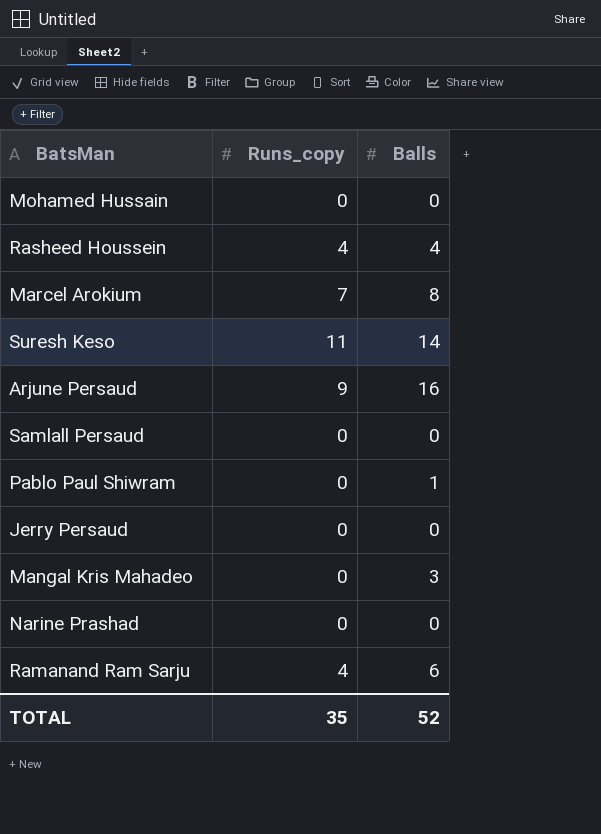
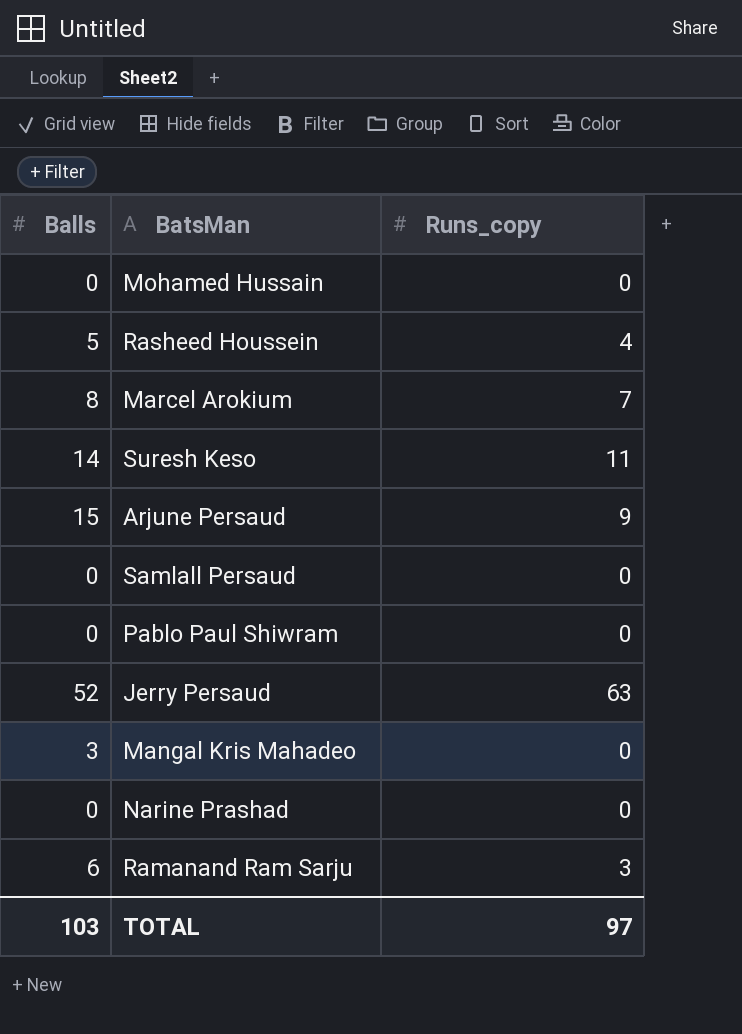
column Balls | position: 3 -> 1
Rasheed Houssein | Balls: 4 -> 5
Arjune Persaud | Balls: 16 -> 15
Pablo Paul Shiwram | Balls: 1 -> 0
Jerry Persaud | Balls: 0 -> 52
Jerry Persaud | Runs_copy: 0 -> 63
Ramanand Ram Sarju | Runs_copy: 4 -> 3
TOTAL | Balls: 52 -> 103
TOTAL | Runs_copy: 35 -> 97

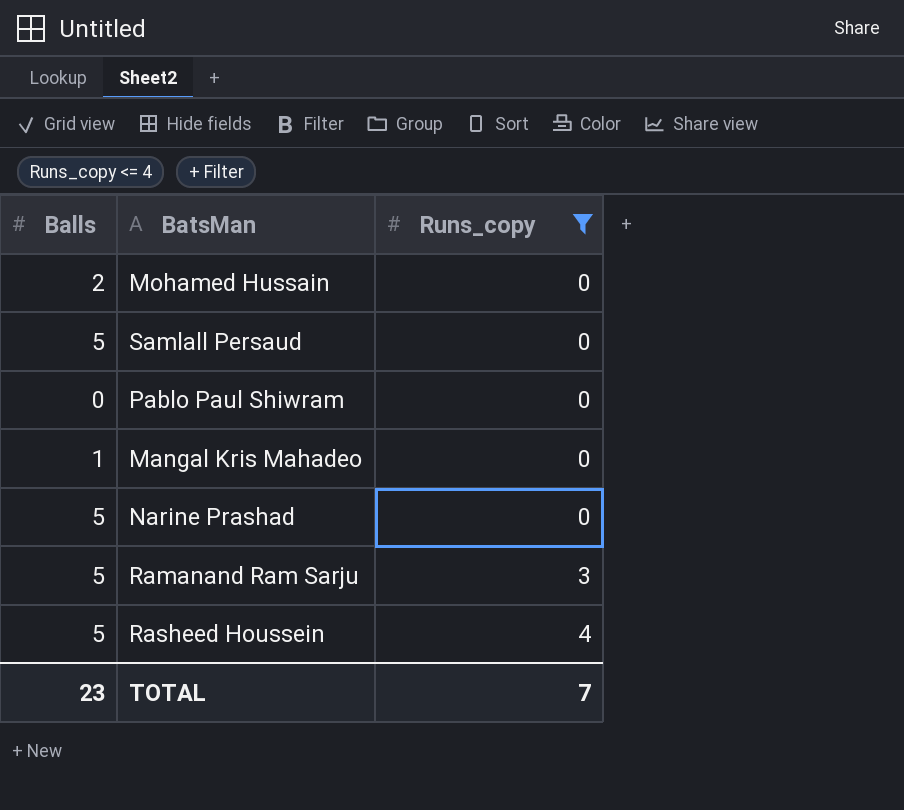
filter: none -> Runs_copy <= 4
row order: none -> Runs_copy ascending
Mohamed Hussain | Balls: 0 -> 2
Samlall Persaud | Balls: 0 -> 5
Mangal Kris Mahadeo | Balls: 3 -> 1
Narine Prashad | Balls: 0 -> 5
Ramanand Ram Sarju | Balls: 6 -> 5
TOTAL | Balls: 103 -> 23
TOTAL | Runs_copy: 97 -> 7

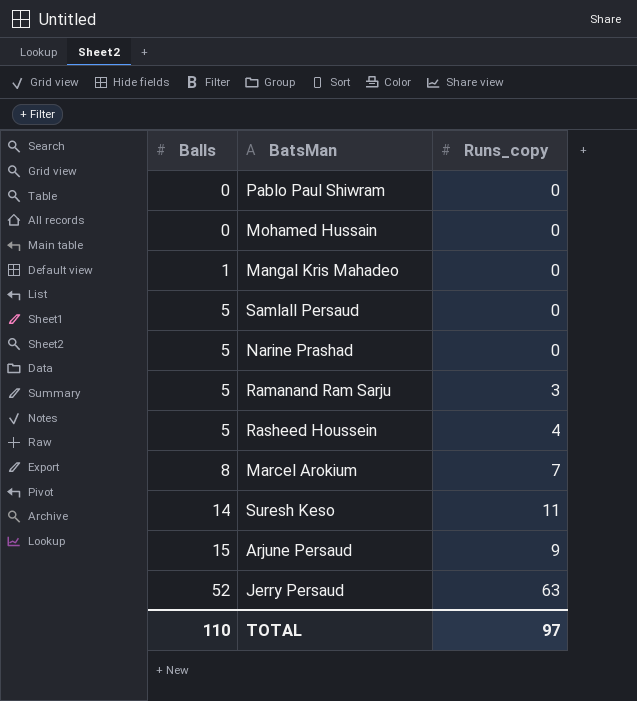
filter: Runs_copy <= 4 -> none
row order: Runs_copy ascending -> Balls ascending
Mohamed Hussain | Balls: 2 -> 0
TOTAL | Balls: 23 -> 110
TOTAL | Runs_copy: 7 -> 97

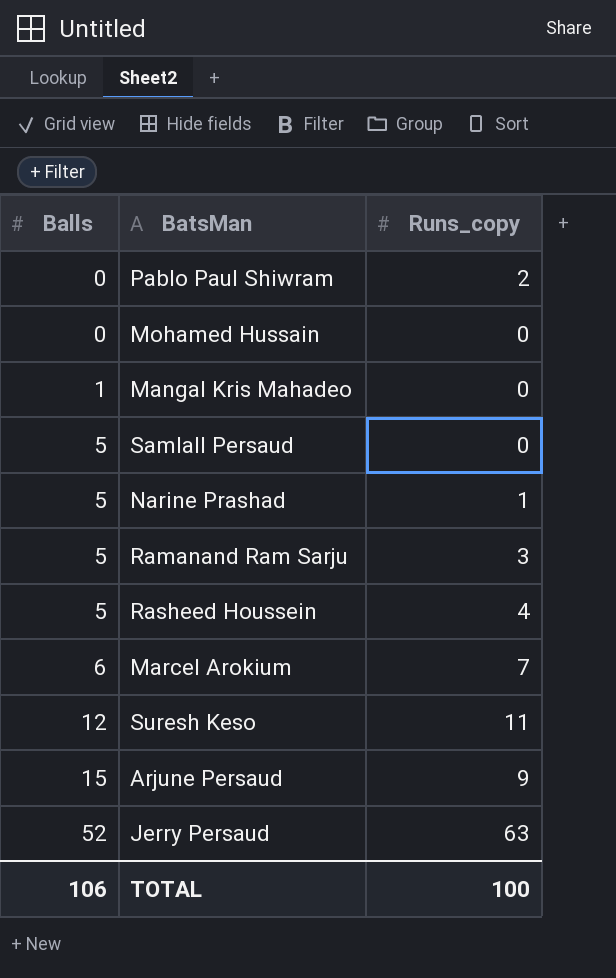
Pablo Paul Shiwram | Runs_copy: 0 -> 2
Narine Prashad | Runs_copy: 0 -> 1
Marcel Arokium | Balls: 8 -> 6
Suresh Keso | Balls: 14 -> 12
TOTAL | Balls: 110 -> 106
TOTAL | Runs_copy: 97 -> 100

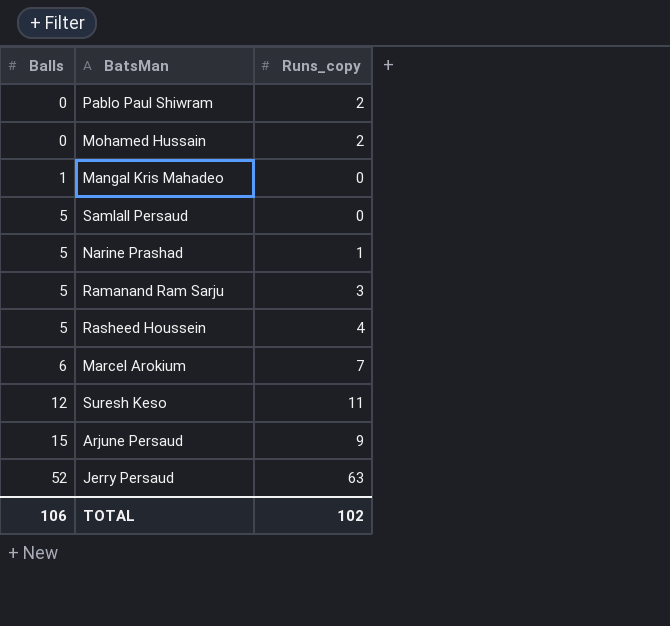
Mohamed Hussain | Runs_copy: 0 -> 2
TOTAL | Runs_copy: 100 -> 102

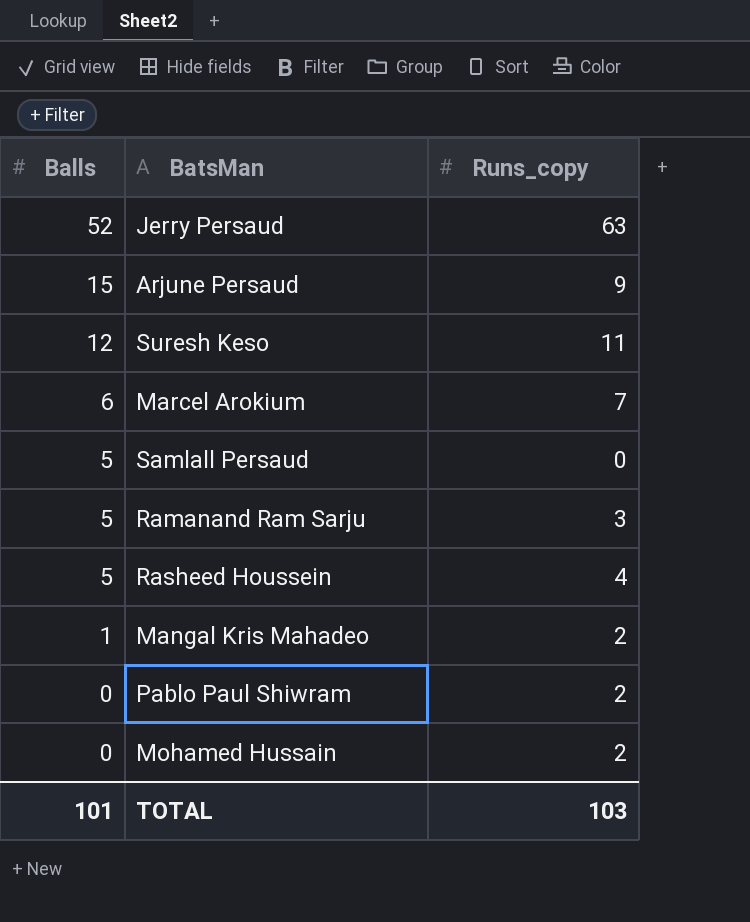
row order: Balls ascending -> Balls descending
row Narine Prashad: 5 | 1 -> none
Mangal Kris Mahadeo | Runs_copy: 0 -> 2
TOTAL | Balls: 106 -> 101
TOTAL | Runs_copy: 102 -> 103

